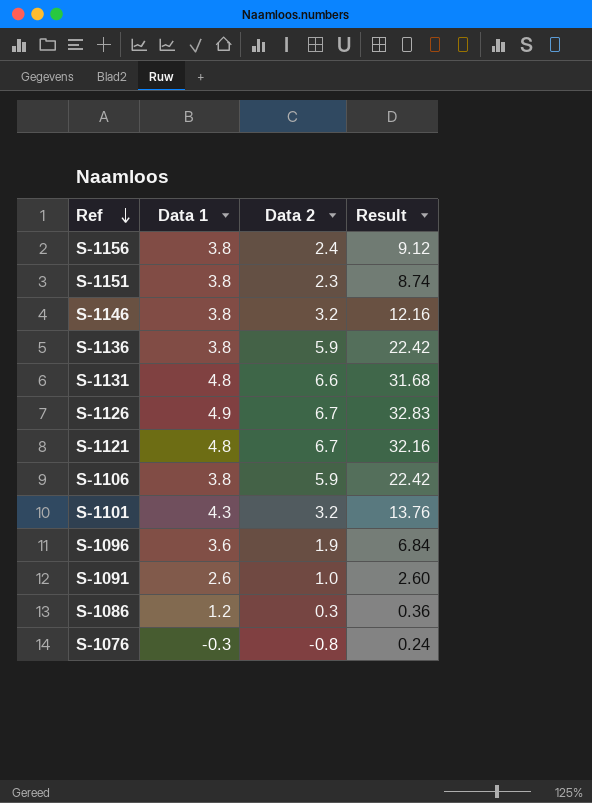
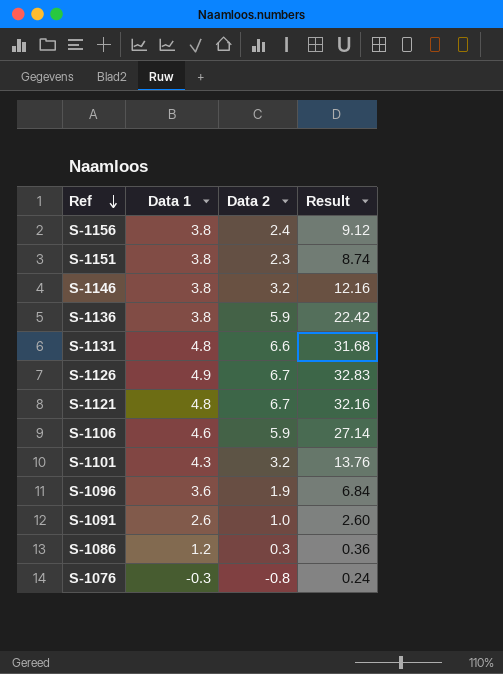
S-1106 | Data 1: 3.8 -> 4.6
S-1106 | Result: 22.42 -> 27.14

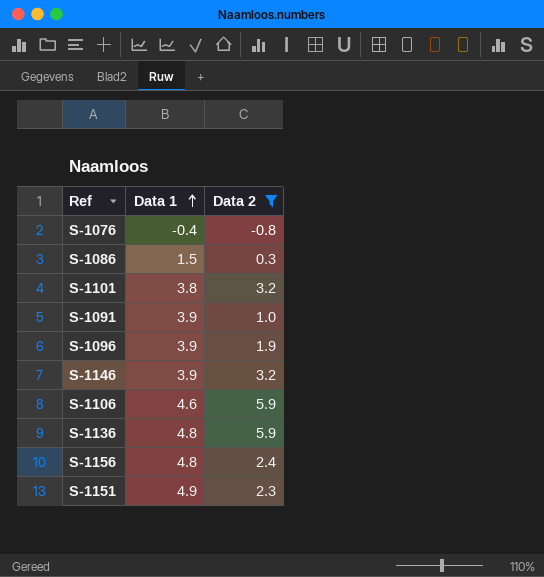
filter: none -> Data 2 <= 5.9
row order: Ref descending -> Data 1 ascending
column Result | formula: [Data 1] * [Data 2] -> none
S-1076 | Data 1: -0.3 -> -0.4
S-1086 | Data 1: 1.2 -> 1.5
S-1101 | Data 1: 4.3 -> 3.8
S-1091 | Data 1: 2.6 -> 3.9
S-1096 | Data 1: 3.6 -> 3.9
S-1146 | Data 1: 3.8 -> 3.9
S-1136 | Data 1: 3.8 -> 4.8
S-1156 | Data 1: 3.8 -> 4.8
S-1151 | Data 1: 3.8 -> 4.9

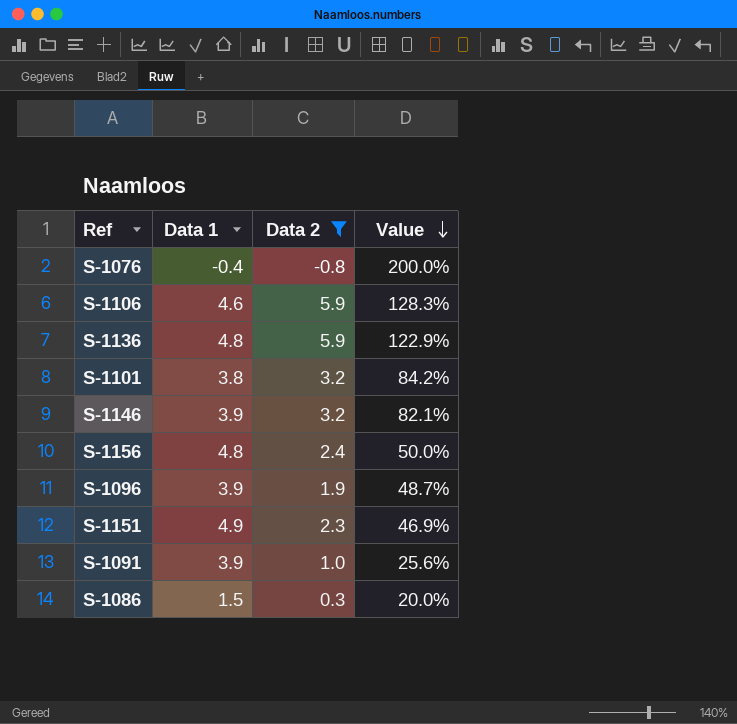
row order: Data 1 ascending -> Value descending
column Value | formula: none -> [Data 2] / [Data 1]

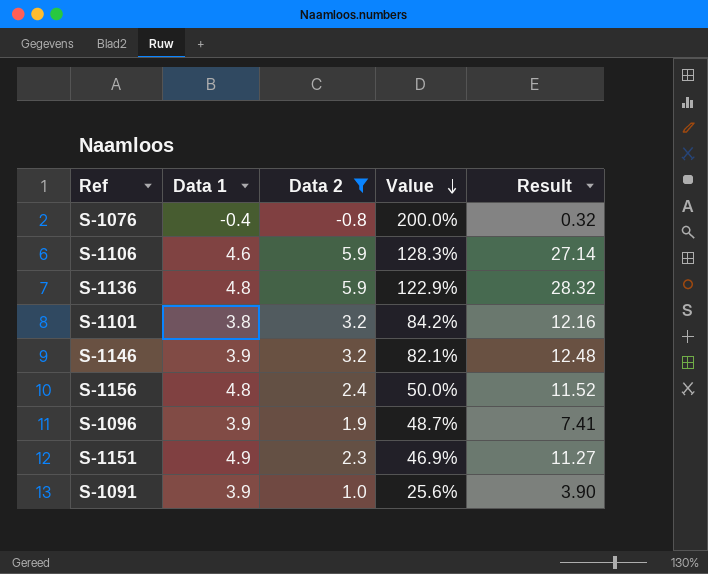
column Result | formula: none -> [Data 1] * [Data 2]
row S-1086: 1.5 | 0.3 | 20.0% -> none

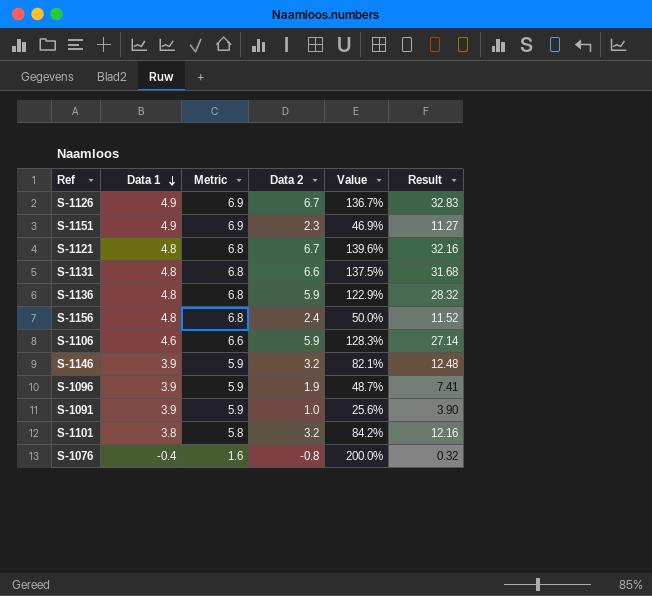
filter: Data 2 <= 5.9 -> none
row order: Value descending -> Data 1 descending
column Metric | formula: none -> [Data 1] + 2

